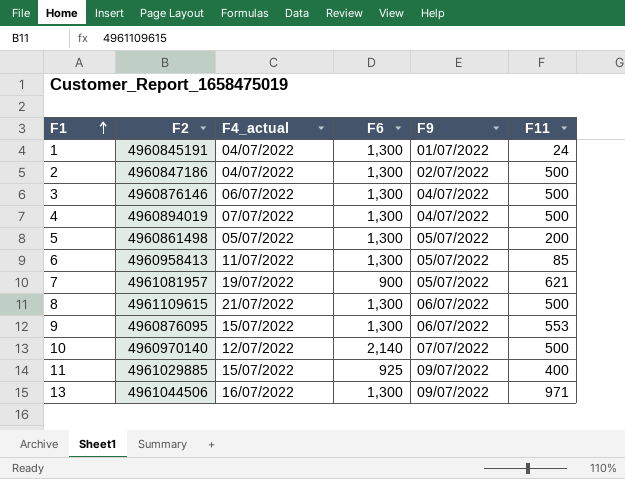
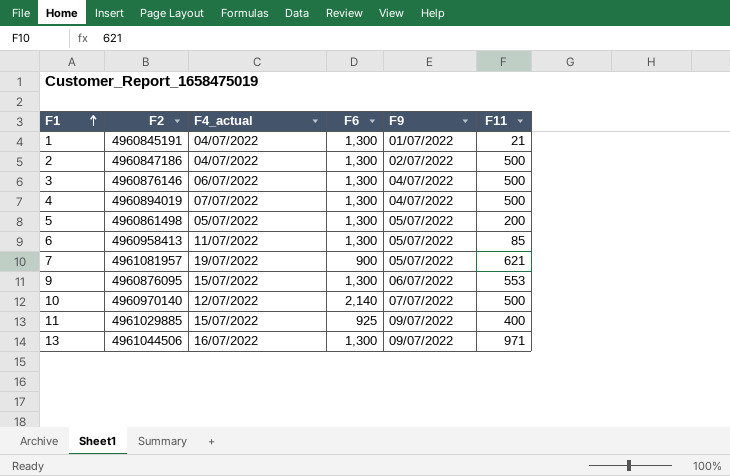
row 8: 4961109615 | 21/07/2022 | 1,300 | 06/07/2022 | 500 -> none
1 | F11: 24 -> 21

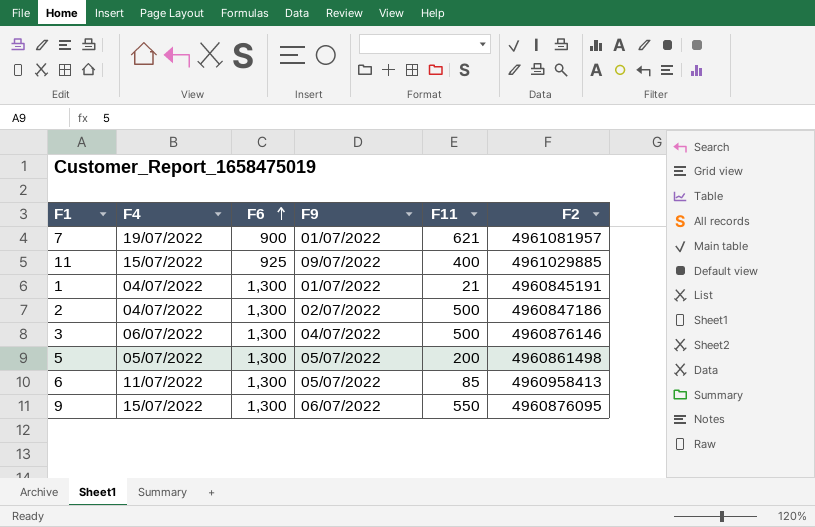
row order: F1 ascending -> F6 ascending
column name: F4_actual -> F4
column F2 | position: 2 -> 6
row 4: 4960894019 | 07/07/2022 | 1,300 | 04/07/2022 | 500 -> none
row 10: 4960970140 | 12/07/2022 | 2,140 | 07/07/2022 | 500 -> none
row 13: 4961044506 | 16/07/2022 | 1,300 | 09/07/2022 | 971 -> none
7 | F9: 05/07/2022 -> 01/07/2022
9 | F11: 553 -> 550

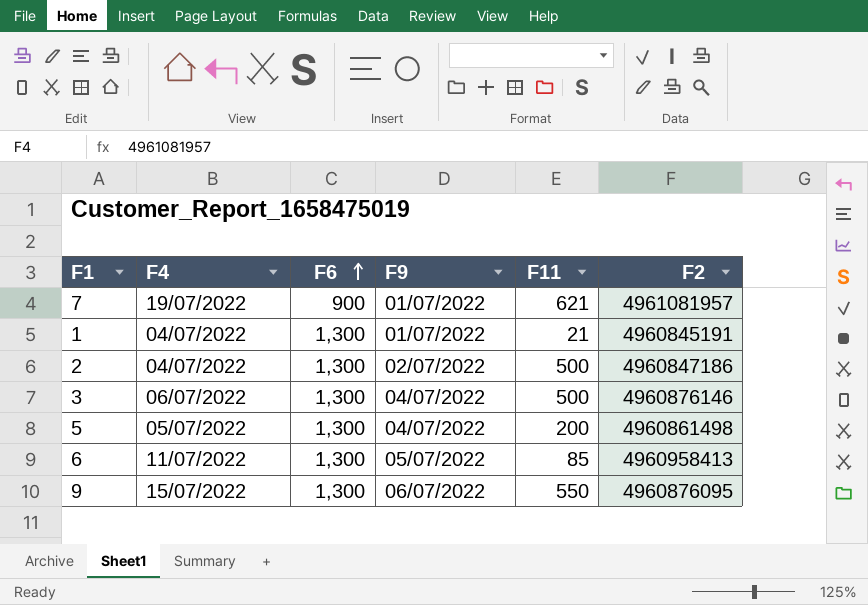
row 11: 15/07/2022 | 925 | 09/07/2022 | 400 | 4961029885 -> none
5 | F9: 05/07/2022 -> 04/07/2022

